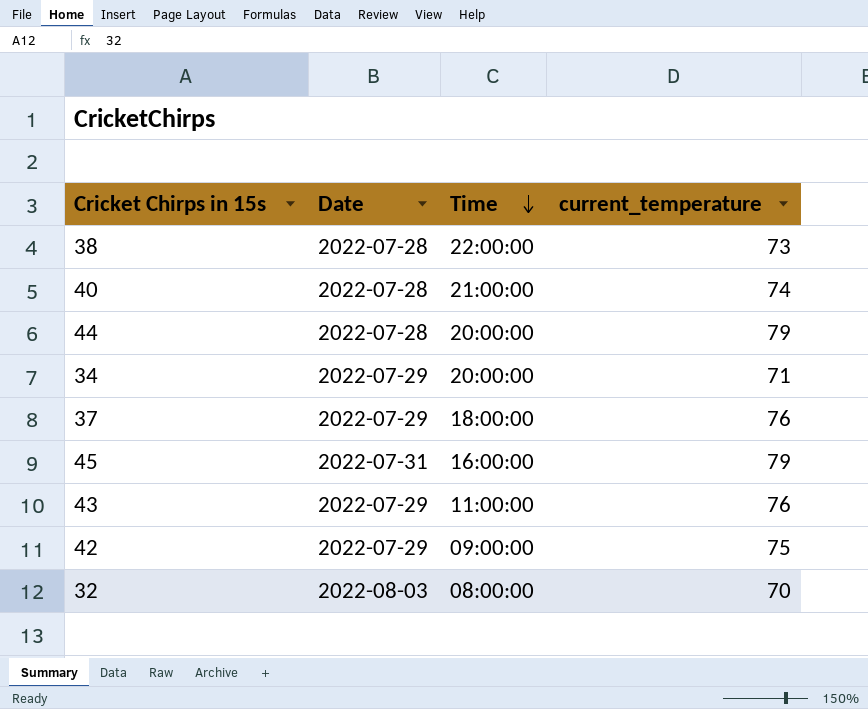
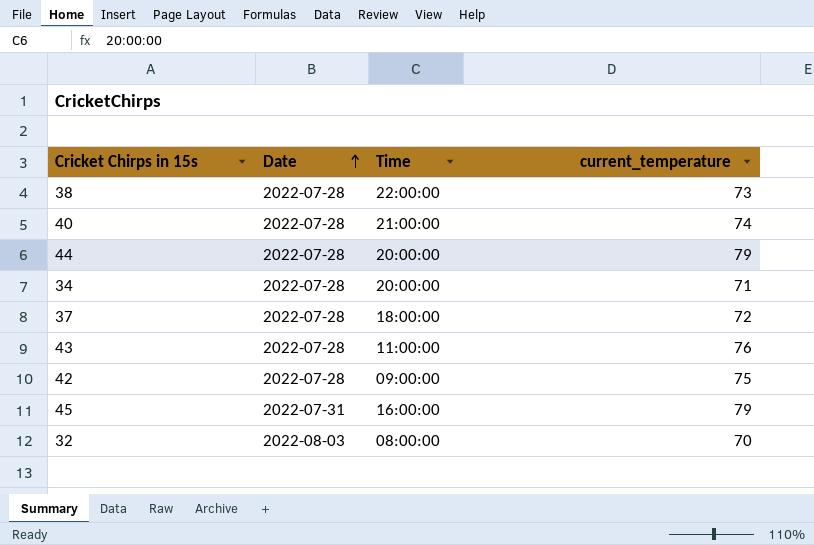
row order: Time descending -> Date ascending
34 | Date: 2022-07-29 -> 2022-07-28
37 | Date: 2022-07-29 -> 2022-07-28
37 | current_temperature: 76 -> 72
43 | Date: 2022-07-29 -> 2022-07-28
42 | Date: 2022-07-29 -> 2022-07-28

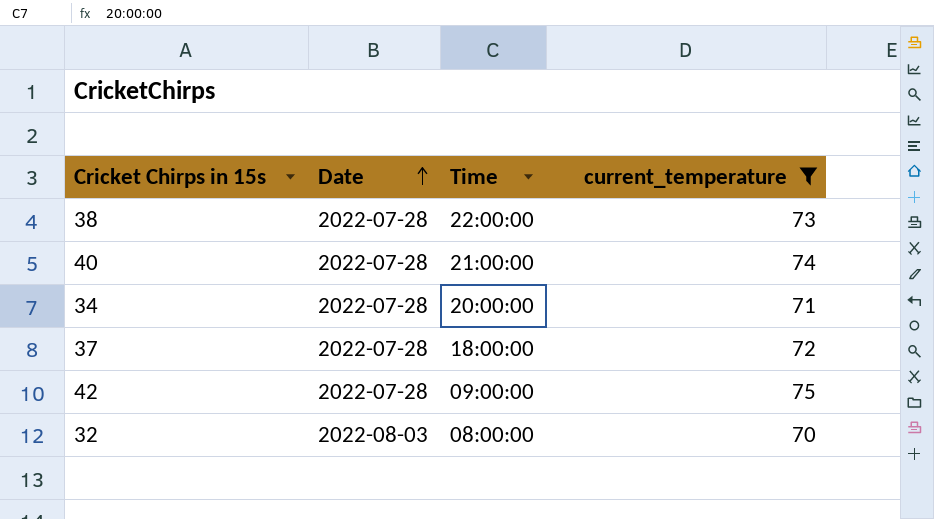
filter: none -> current_temperature <= 75

